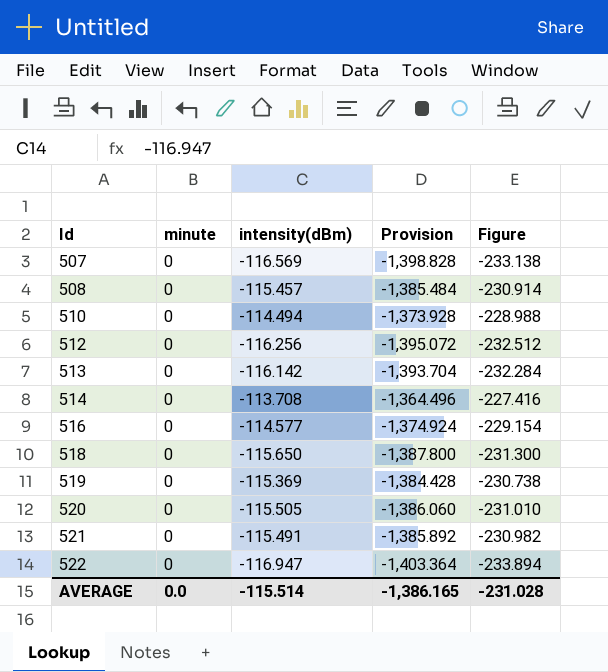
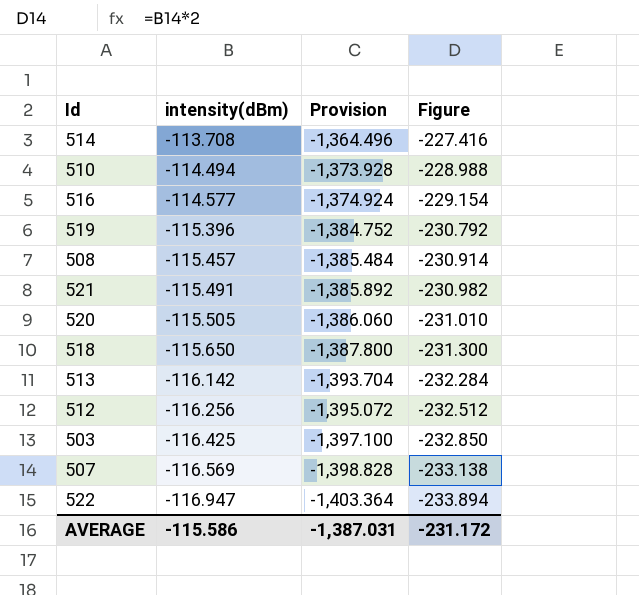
row order: Id ascending -> intensity(dBm) descending
column minute | position: 2 -> none
519 | intensity(dBm): -115.369 -> -115.396
519 | Provision: -1,384.428 -> -1,384.752
519 | Figure: -230.738 -> -230.792
row 503: none -> -116.425 | -1,397.100 | -232.850
AVERAGE | intensity(dBm): -115.514 -> -115.586
AVERAGE | Provision: -1,386.165 -> -1,387.031
AVERAGE | Figure: -231.028 -> -231.172

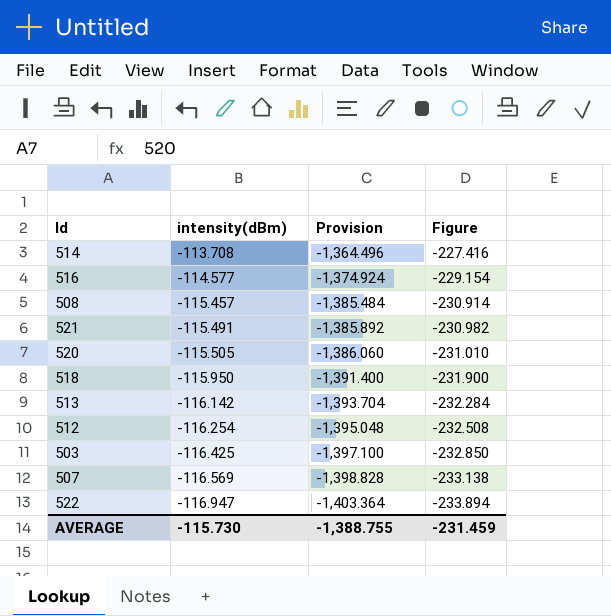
row 510: -114.494 | -1,373.928 | -228.988 -> none
row 519: -115.396 | -1,384.752 | -230.792 -> none
518 | intensity(dBm): -115.650 -> -115.950
518 | Provision: -1,387.800 -> -1,391.400
518 | Figure: -231.300 -> -231.900
512 | intensity(dBm): -116.256 -> -116.254
512 | Provision: -1,395.072 -> -1,395.048
512 | Figure: -232.512 -> -232.508
AVERAGE | intensity(dBm): -115.586 -> -115.730
AVERAGE | Provision: -1,387.031 -> -1,388.755
AVERAGE | Figure: -231.172 -> -231.459

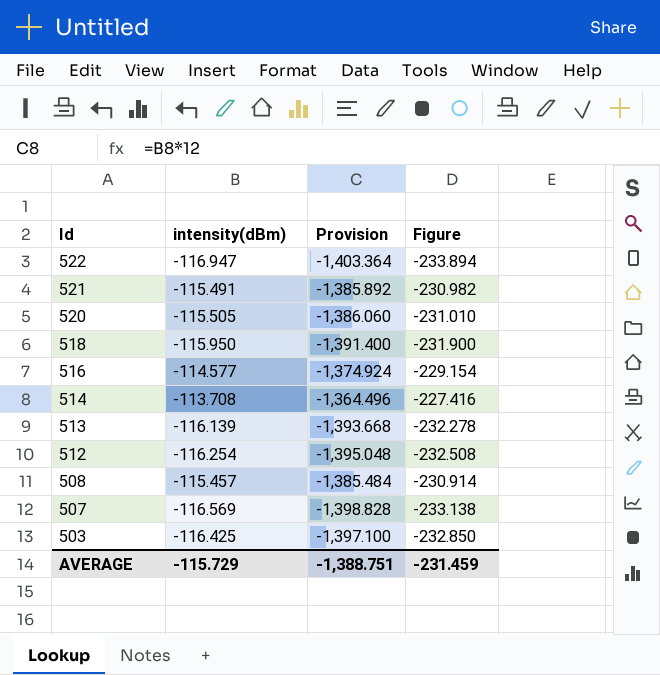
row order: intensity(dBm) descending -> Id descending
513 | intensity(dBm): -116.142 -> -116.139
513 | Provision: -1,393.704 -> -1,393.668
513 | Figure: -232.284 -> -232.278
AVERAGE | intensity(dBm): -115.730 -> -115.729
AVERAGE | Provision: -1,388.755 -> -1,388.751

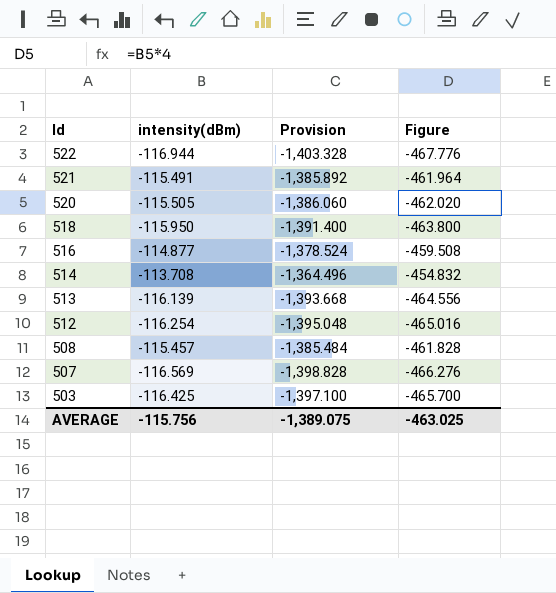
column Figure | formula: [intensity(dBm)] * 2 -> [intensity(dBm)] * 4
522 | intensity(dBm): -116.947 -> -116.944
522 | Provision: -1,403.364 -> -1,403.328
516 | intensity(dBm): -114.577 -> -114.877
516 | Provision: -1,374.924 -> -1,378.524
AVERAGE | intensity(dBm): -115.729 -> -115.756
AVERAGE | Provision: -1,388.751 -> -1,389.075
AVERAGE | Figure: -231.459 -> -463.025

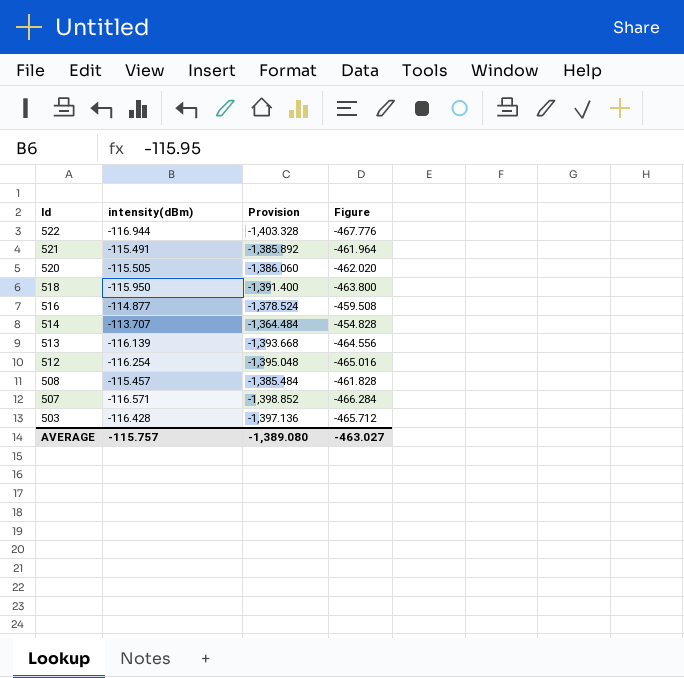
514 | intensity(dBm): -113.708 -> -113.707
514 | Provision: -1,364.496 -> -1,364.484
514 | Figure: -454.832 -> -454.828
507 | intensity(dBm): -116.569 -> -116.571
507 | Provision: -1,398.828 -> -1,398.852
507 | Figure: -466.276 -> -466.284
503 | intensity(dBm): -116.425 -> -116.428
503 | Provision: -1,397.100 -> -1,397.136
503 | Figure: -465.700 -> -465.712
AVERAGE | intensity(dBm): -115.756 -> -115.757
AVERAGE | Provision: -1,389.075 -> -1,389.080
AVERAGE | Figure: -463.025 -> -463.027

